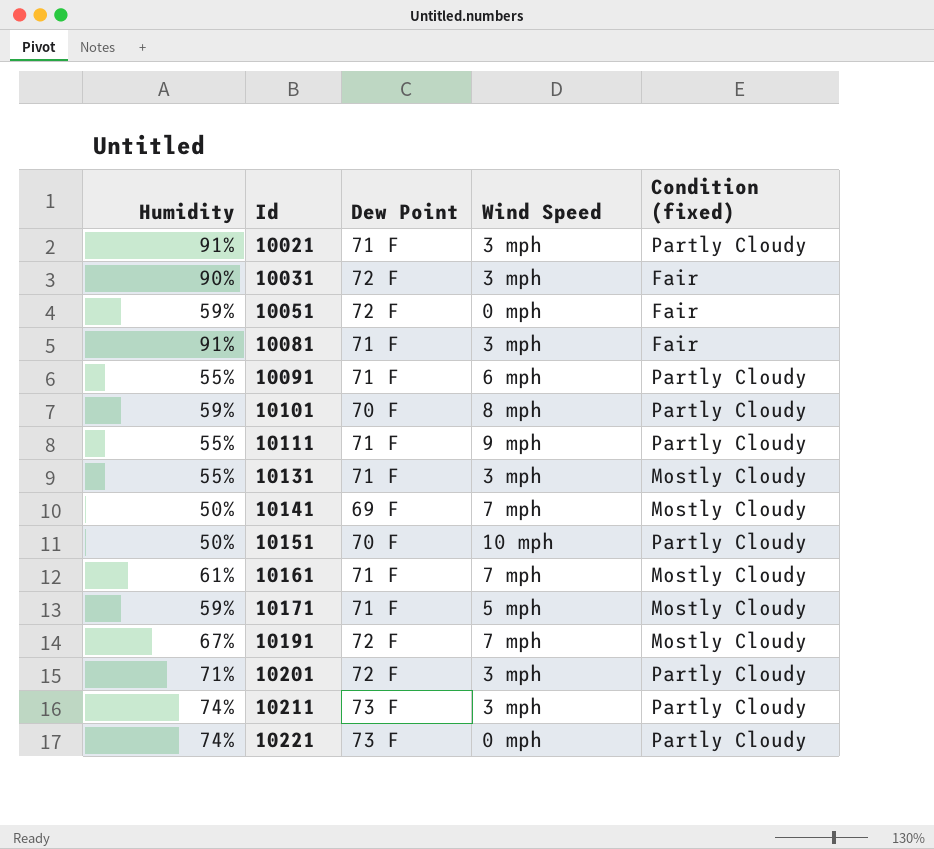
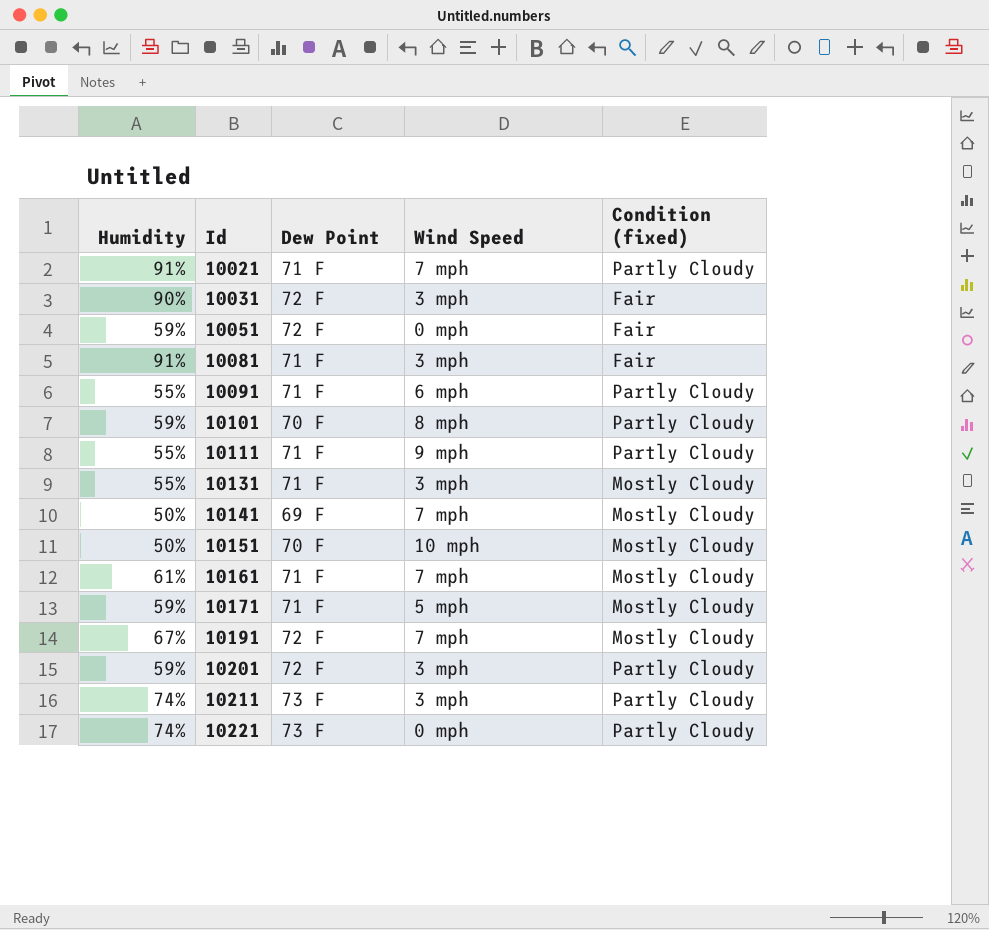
10021 | Wind Speed: 3 mph -> 7 mph
10151 | Condition (fixed): Partly Cloudy -> Mostly Cloudy
10201 | Humidity: 71% -> 59%

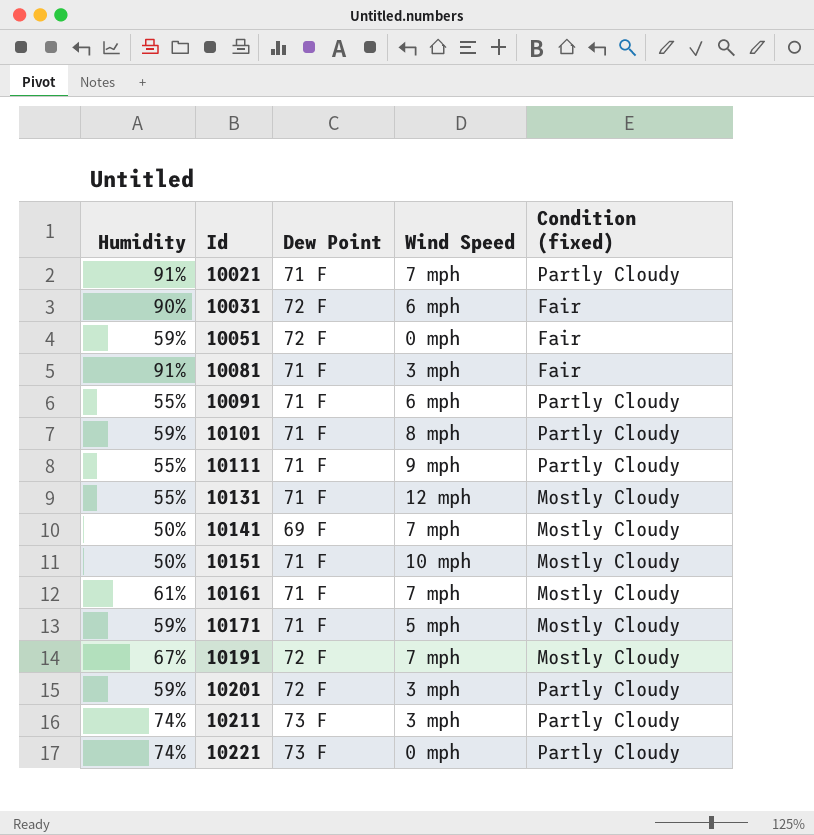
10031 | Wind Speed: 3 mph -> 6 mph
10101 | Dew Point: 70 F -> 71 F
10131 | Wind Speed: 3 mph -> 12 mph
10151 | Dew Point: 70 F -> 71 F

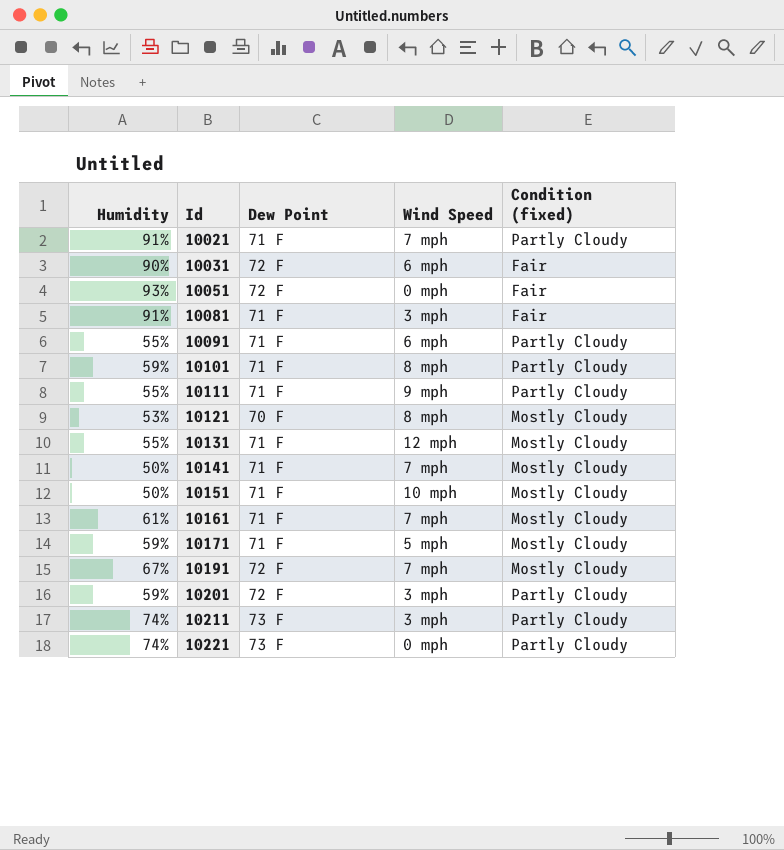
10051 | Humidity: 59% -> 93%
row 10121: none -> 53% | 70 F | 8 mph | Mostly Cloudy
10141 | Dew Point: 69 F -> 71 F

